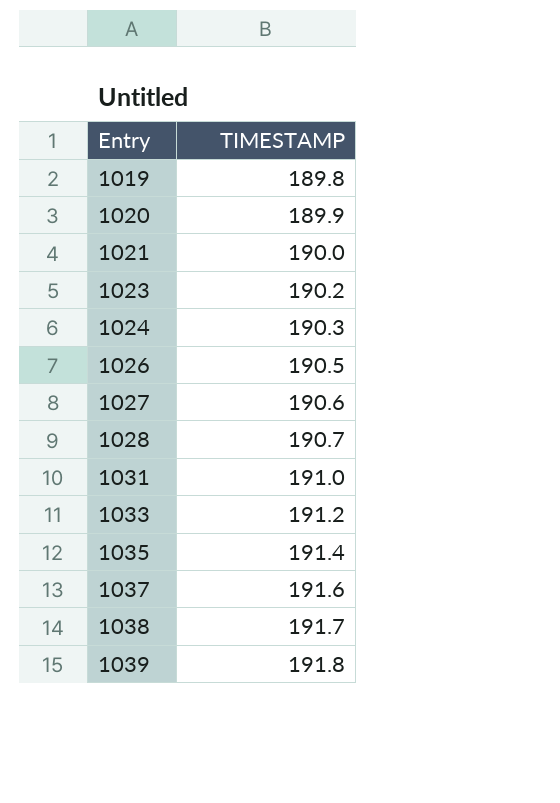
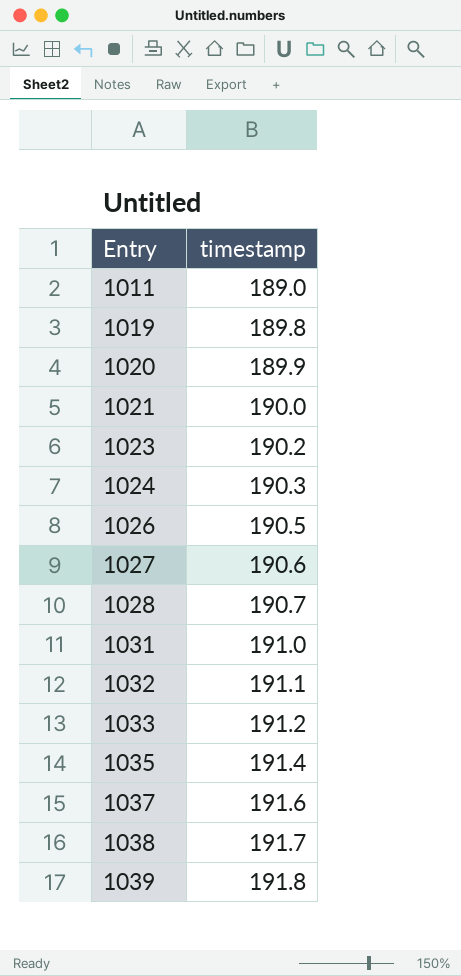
column name: TIMESTAMP -> timestamp
row 1011: none -> 189.0
row 1032: none -> 191.1

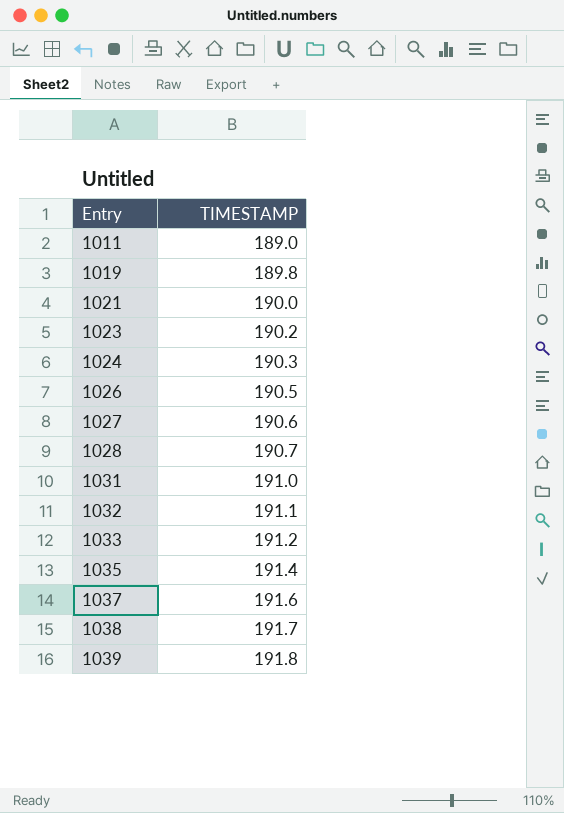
column name: timestamp -> TIMESTAMP
row 1020: 189.9 -> none

